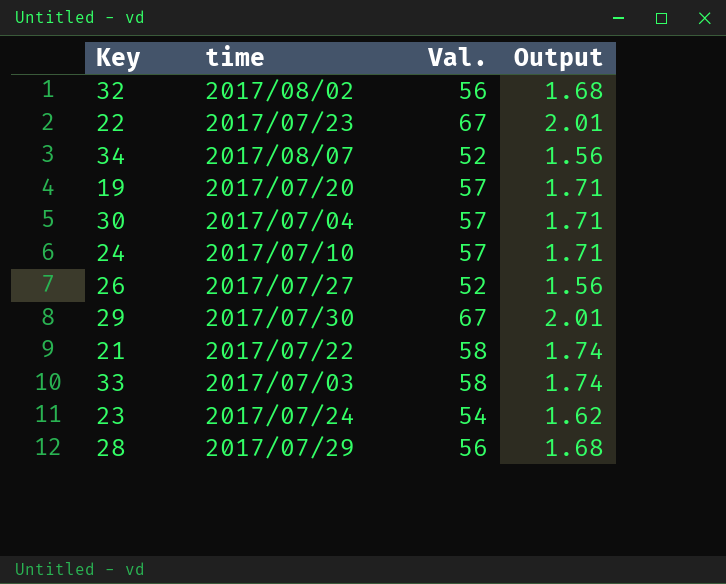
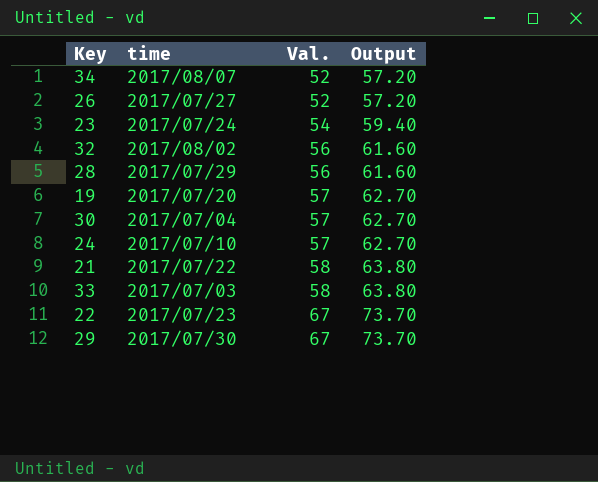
row order: none -> Val. ascending
column Output | formula: [Val.] * 0.03 -> [Val.] * 1.1

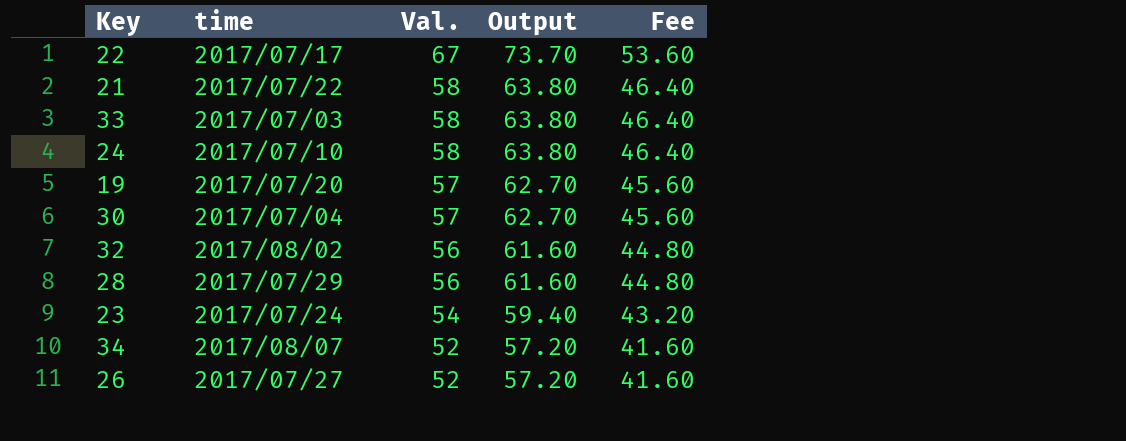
row order: Val. ascending -> Val. descending
column Fee | formula: none -> [Val.] * 0.8
row 29: 2017/07/30 | 67 | 73.70 -> none
22 | time: 2017/07/23 -> 2017/07/17
24 | Val.: 57 -> 58
24 | Output: 62.70 -> 63.80

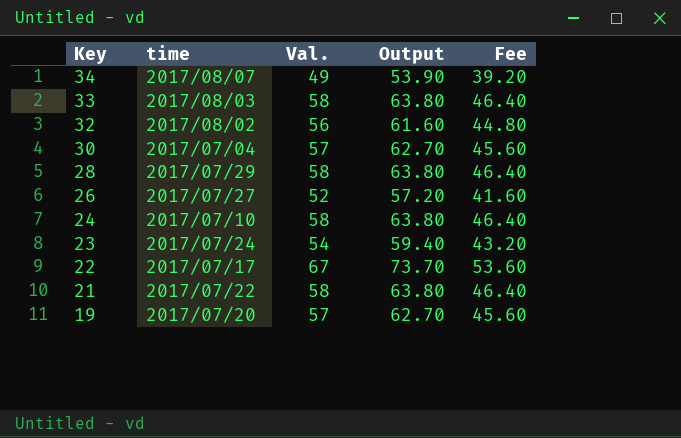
row order: Val. descending -> Key descending
34 | Val.: 52 -> 49
34 | Output: 57.20 -> 53.90
34 | Fee: 41.60 -> 39.20
33 | time: 2017/07/03 -> 2017/08/03
28 | Val.: 56 -> 58
28 | Output: 61.60 -> 63.80
28 | Fee: 44.80 -> 46.40

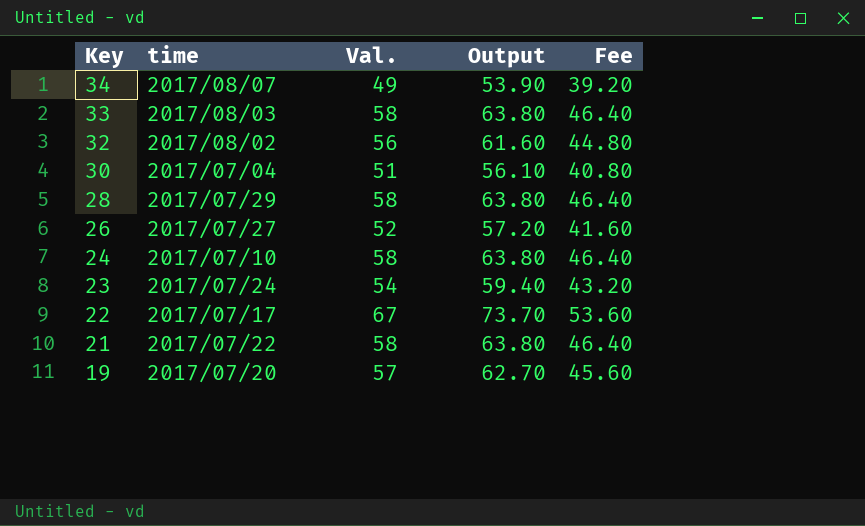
30 | Val.: 57 -> 51
30 | Output: 62.70 -> 56.10
30 | Fee: 45.60 -> 40.80

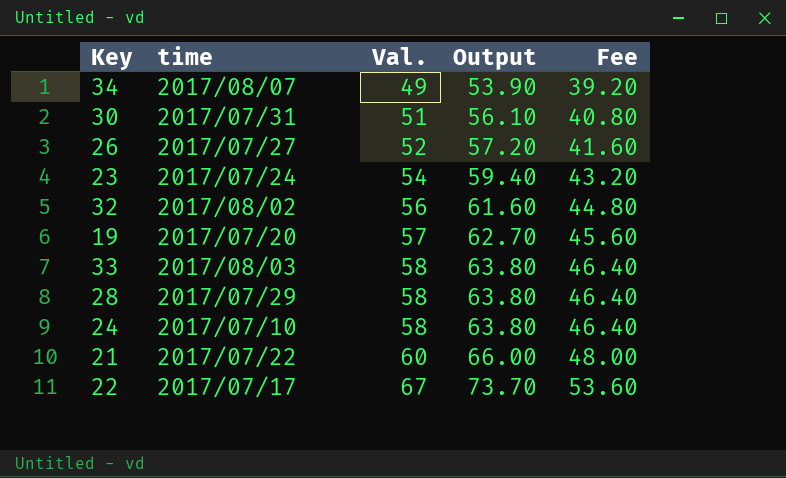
row order: Key descending -> Val. ascending
30 | time: 2017/07/04 -> 2017/07/31
21 | Val.: 58 -> 60
21 | Output: 63.80 -> 66.00
21 | Fee: 46.40 -> 48.00

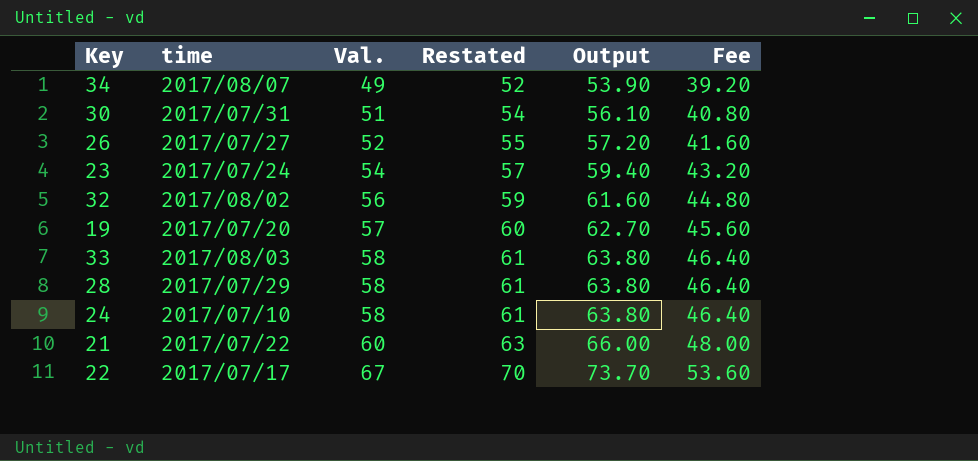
column Restated | formula: none -> [Val.] + 3

